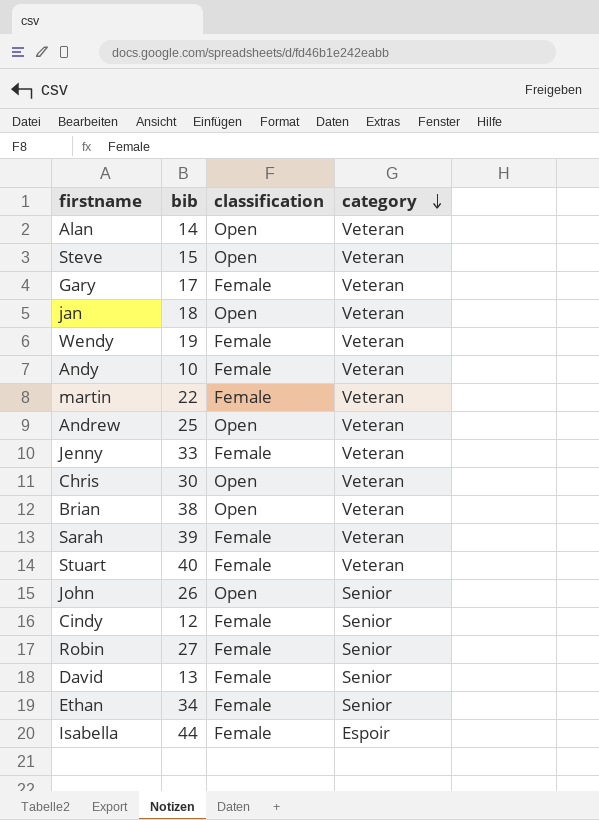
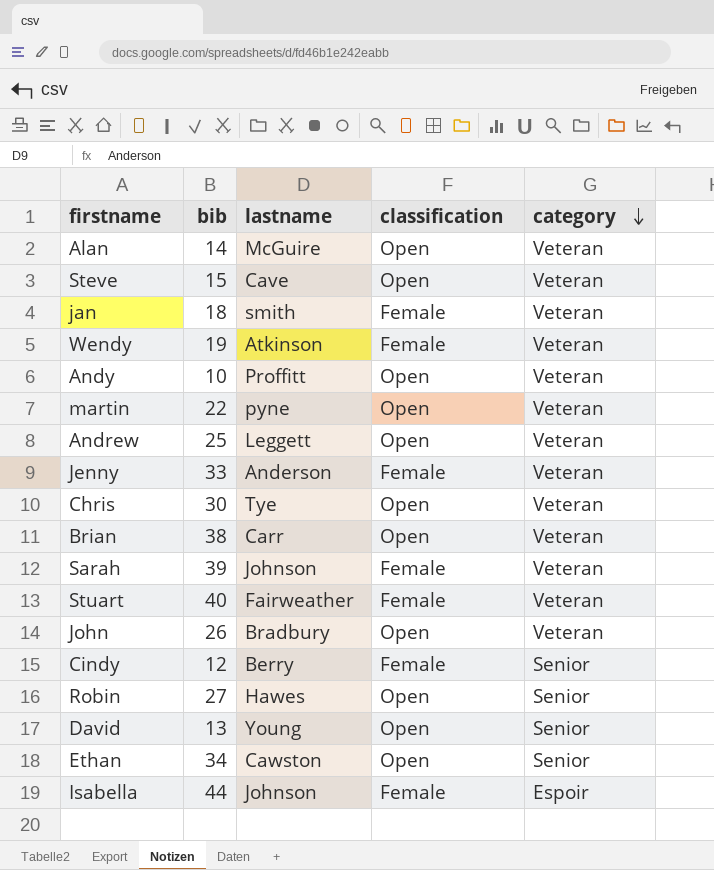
column lastname | position: none -> 3
row Gary: 17 | Female | Veteran -> none
jan | classification: Open -> Female
Andy | classification: Female -> Open
martin | classification: Female -> Open
John | category: Senior -> Veteran
Robin | classification: Female -> Open
David | classification: Female -> Open
Ethan | classification: Female -> Open

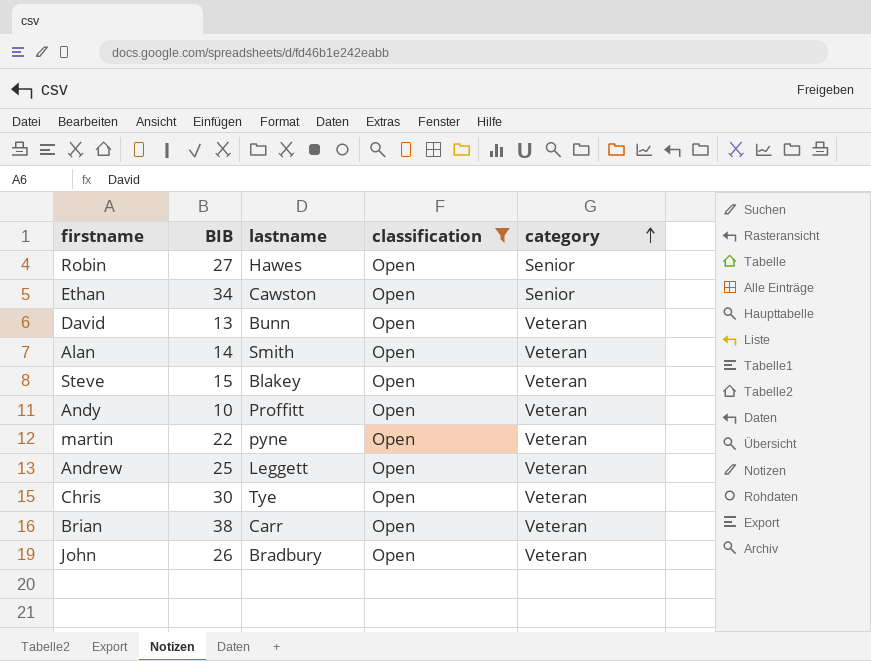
filter: none -> classification = Open
row order: category descending -> category ascending
column name: bib -> BIB
David | lastname: Young -> Bunn
David | category: Senior -> Veteran
Alan | lastname: McGuire -> Smith
Steve | lastname: Cave -> Blakey

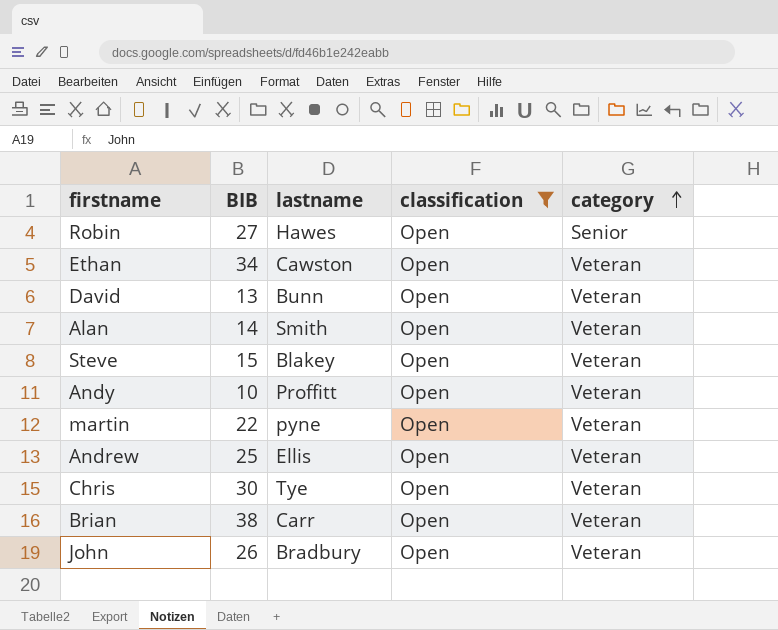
Ethan | category: Senior -> Veteran
Andrew | lastname: Leggett -> Ellis

